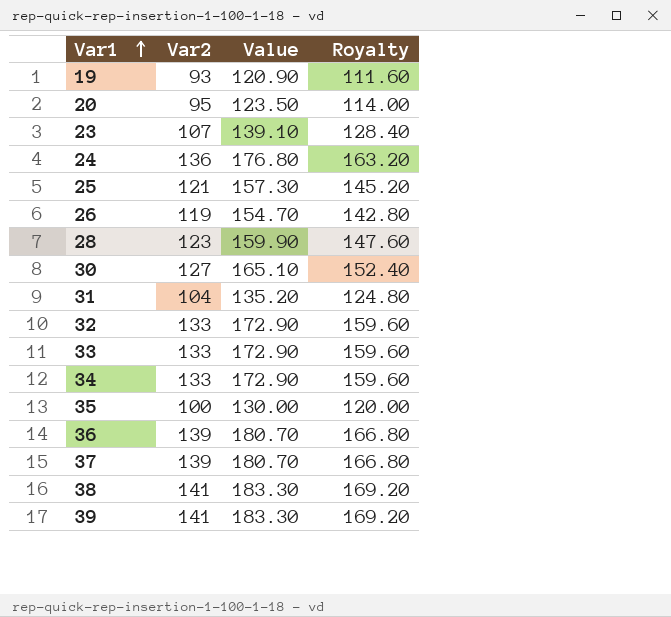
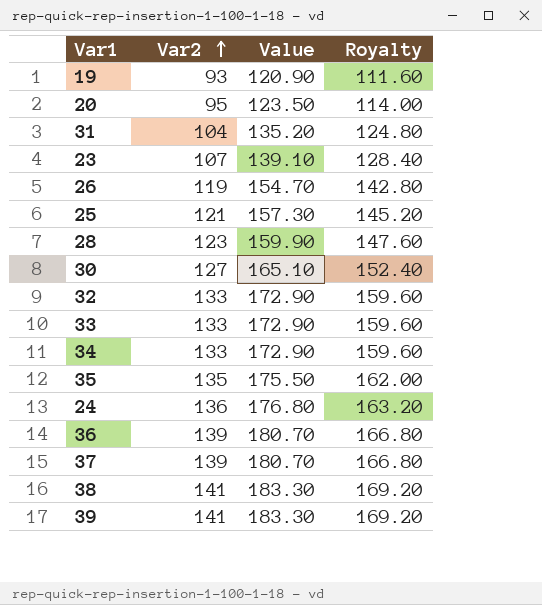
row order: Var1 ascending -> Var2 ascending
35 | Var2: 100 -> 135
35 | Value: 130.00 -> 175.50
35 | Royalty: 120.00 -> 162.00

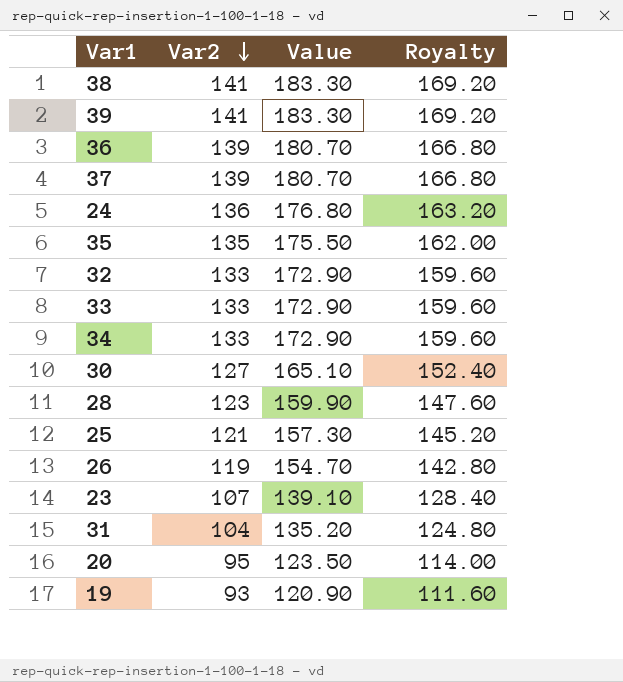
row order: Var2 ascending -> Var2 descending

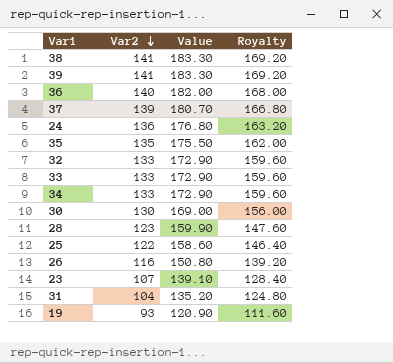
row 20: 95 | 123.50 | 114.00 -> none
36 | Var2: 139 -> 140
36 | Value: 180.70 -> 182.00
36 | Royalty: 166.80 -> 168.00
30 | Var2: 127 -> 130
30 | Value: 165.10 -> 169.00
30 | Royalty: 152.40 -> 156.00
25 | Var2: 121 -> 122
25 | Value: 157.30 -> 158.60
25 | Royalty: 145.20 -> 146.40
26 | Var2: 119 -> 116
26 | Value: 154.70 -> 150.80
26 | Royalty: 142.80 -> 139.20

